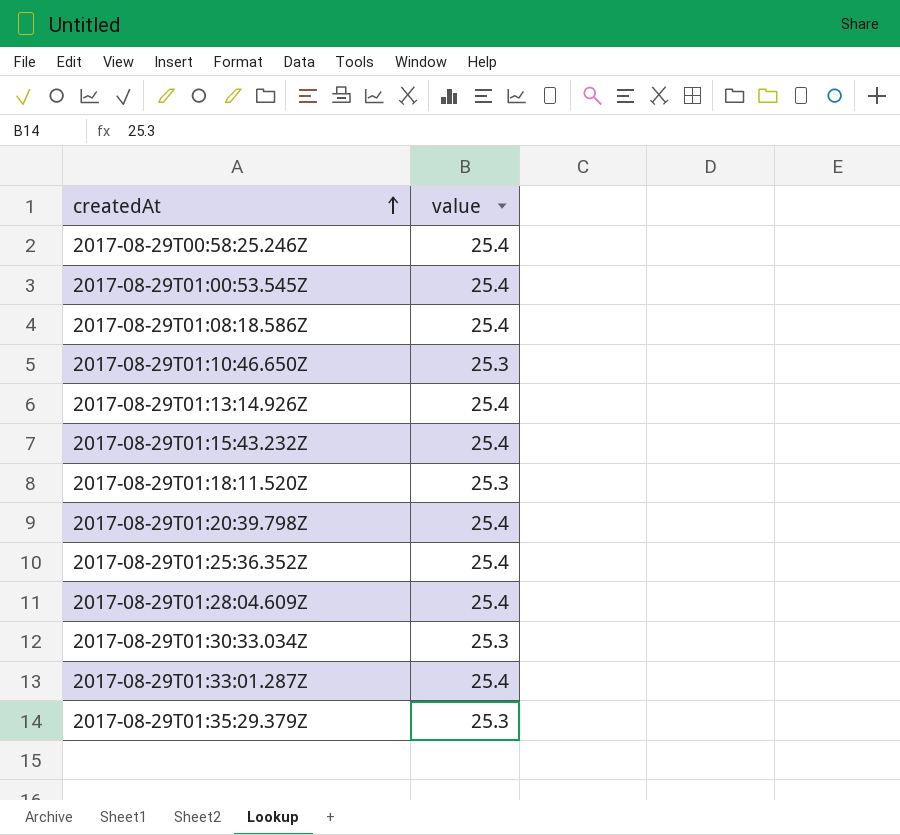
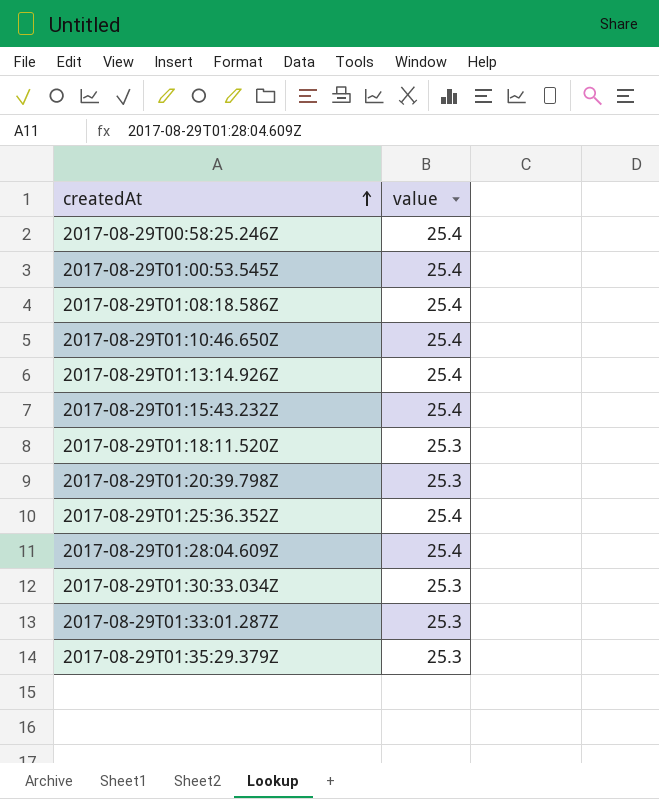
2017-08-29T01:10:46.650Z | value: 25.3 -> 25.4
2017-08-29T01:20:39.798Z | value: 25.4 -> 25.3
2017-08-29T01:33:01.287Z | value: 25.4 -> 25.3

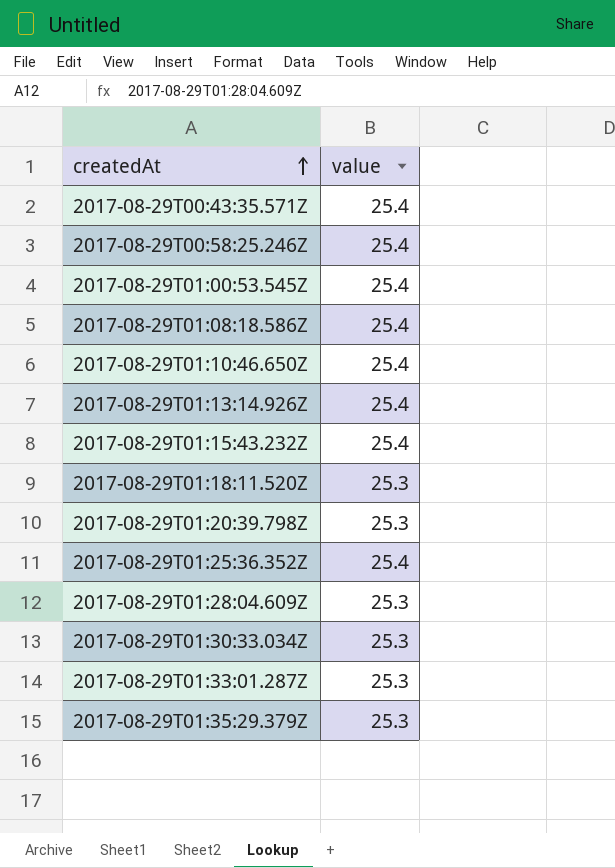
row 2017-08-29T00:43:35.571Z: none -> 25.4
2017-08-29T01:28:04.609Z | value: 25.4 -> 25.3

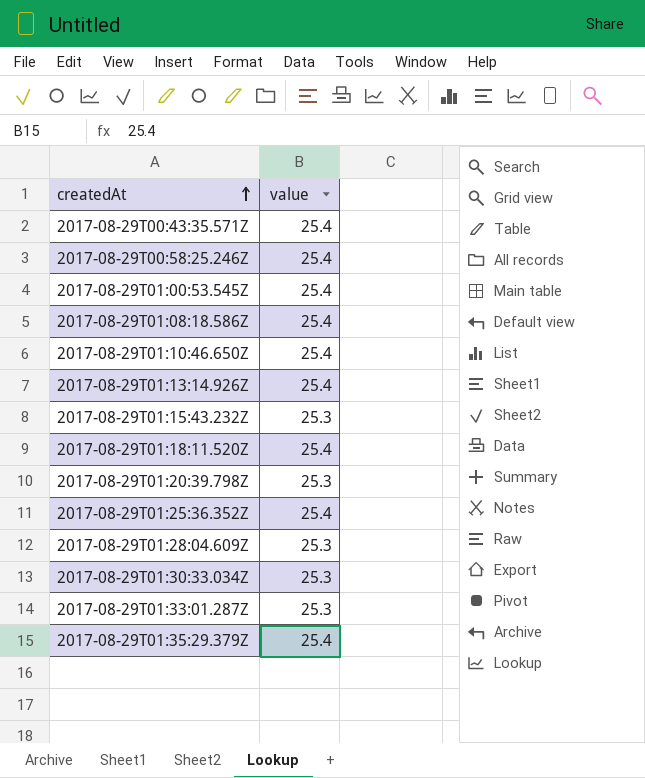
2017-08-29T01:15:43.232Z | value: 25.4 -> 25.3
2017-08-29T01:18:11.520Z | value: 25.3 -> 25.4
2017-08-29T01:35:29.379Z | value: 25.3 -> 25.4

